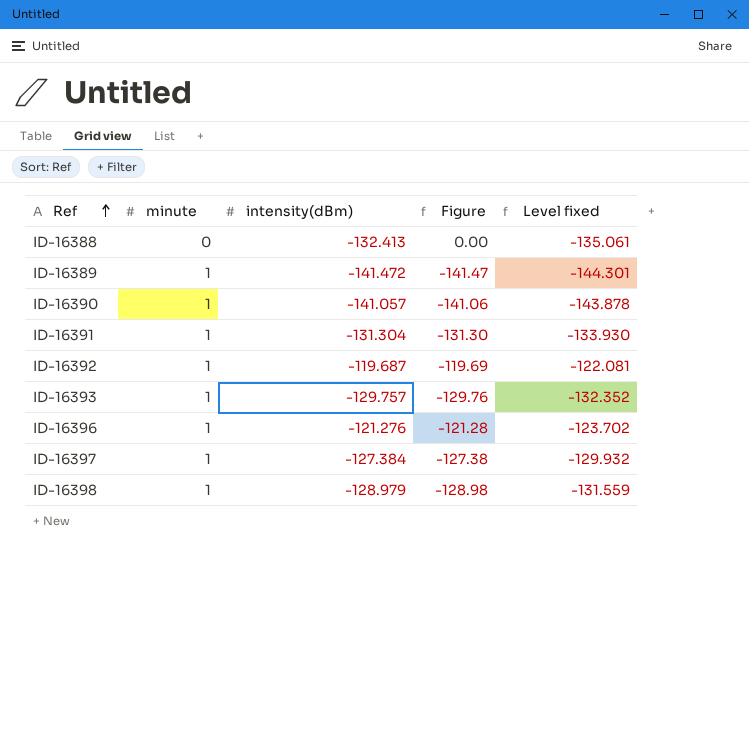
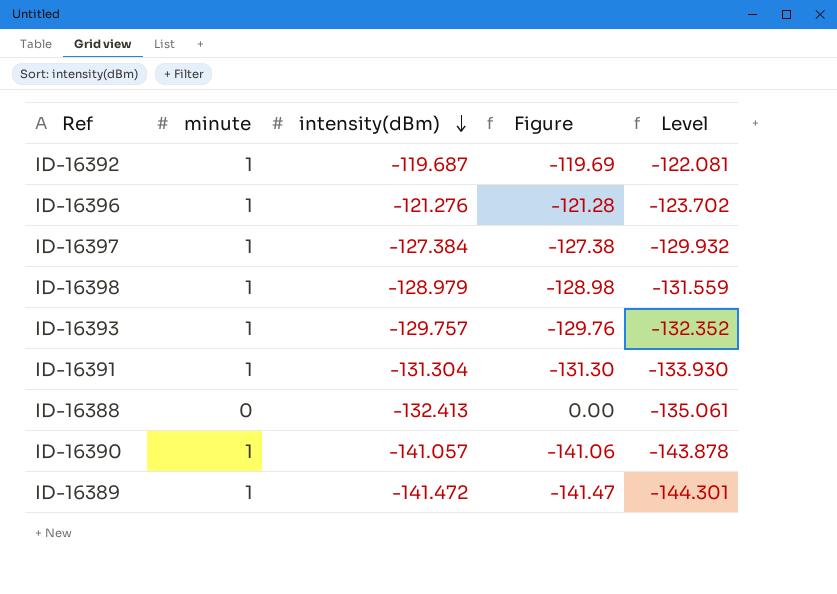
row order: Ref ascending -> intensity(dBm) descending
column name: Level fixed -> Level

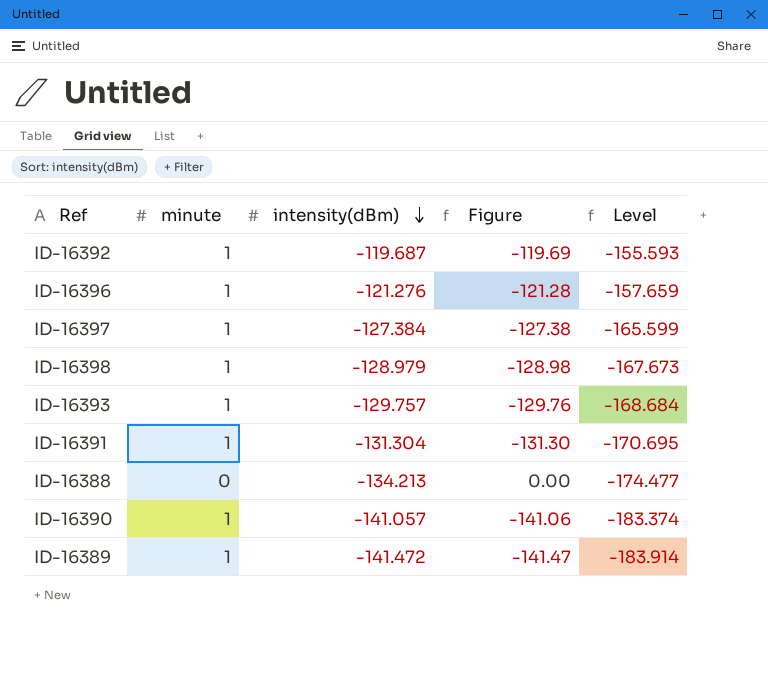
column Level | formula: [intensity(dBm)] * 1.02 -> [intensity(dBm)] * 1.3
ID-16388 | intensity(dBm): -132.413 -> -134.213

